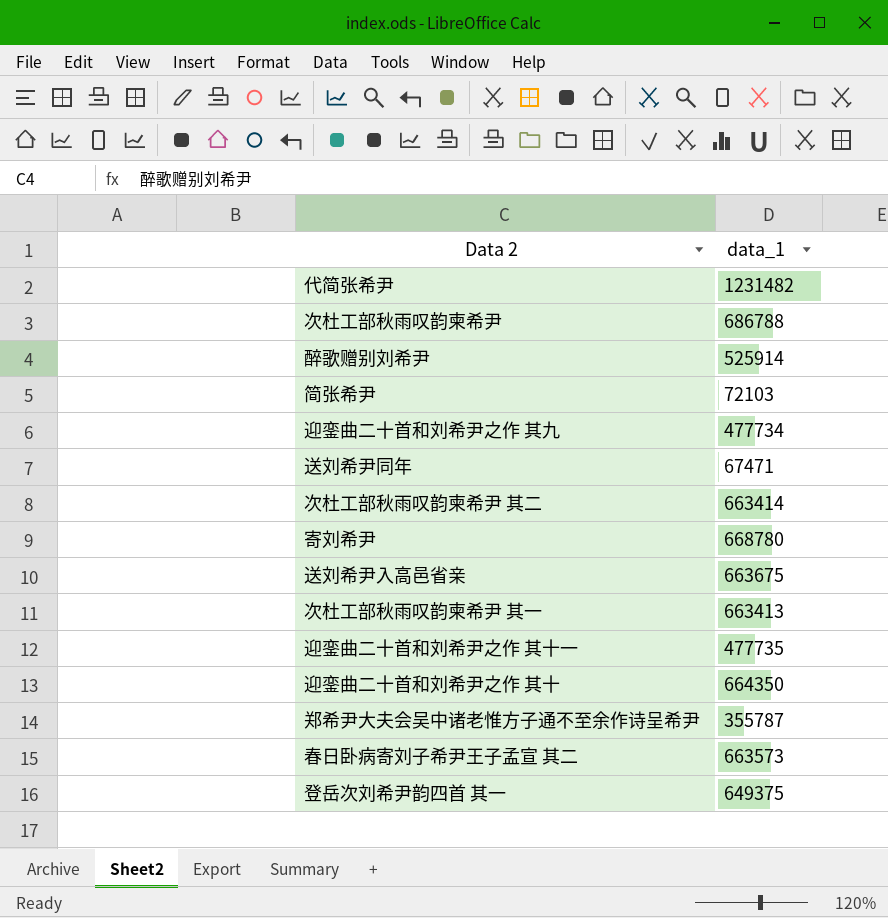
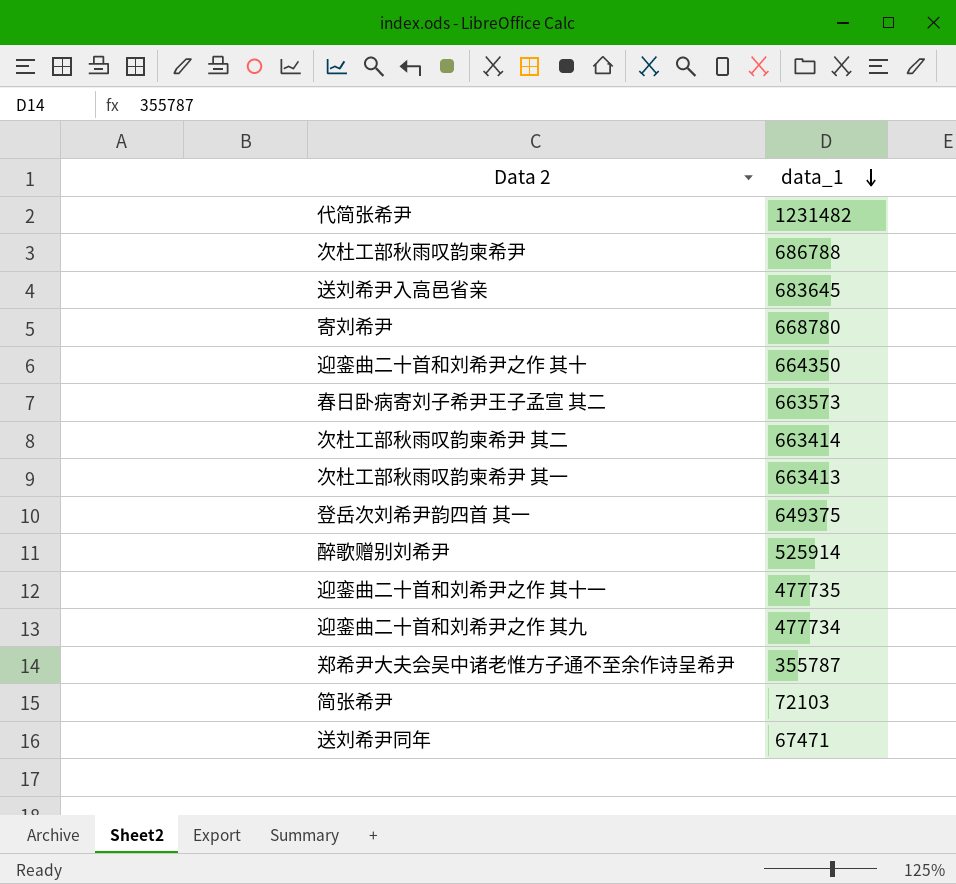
row order: none -> data_1 descending
送刘希尹入高邑省亲 | data_1: 663675 -> 683645

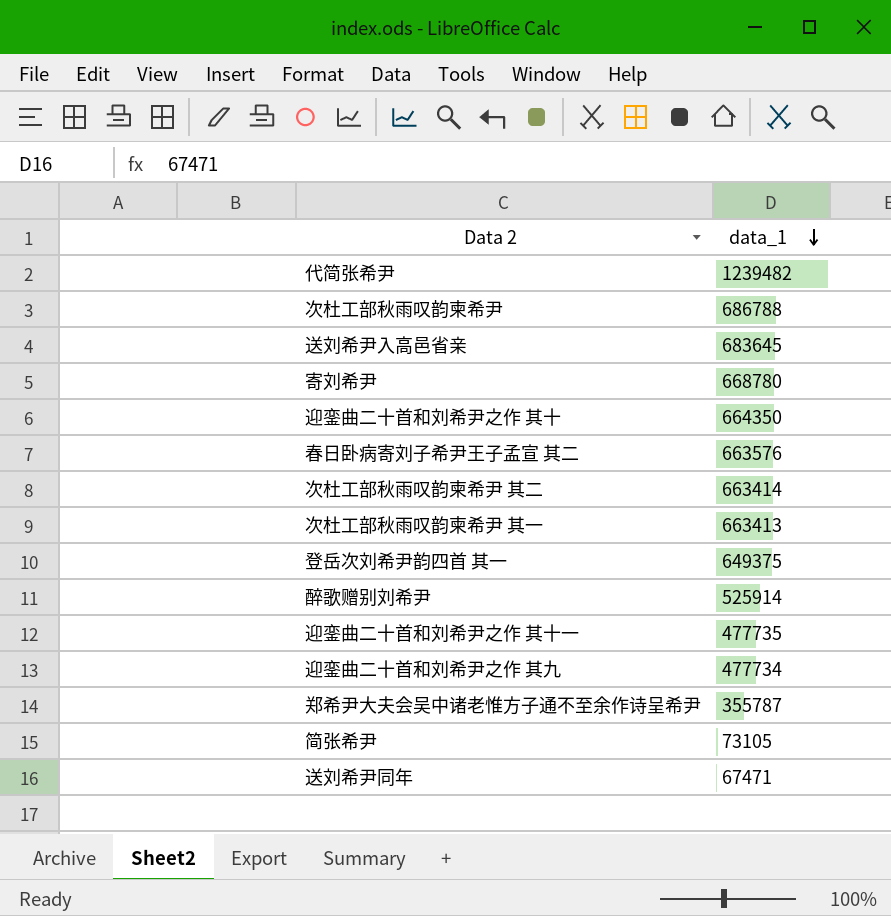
代简张希尹 | data_1: 1231482 -> 1239482
春日卧病寄刘子希尹王子孟宣 其二 | data_1: 663573 -> 663576
简张希尹 | data_1: 72103 -> 73105

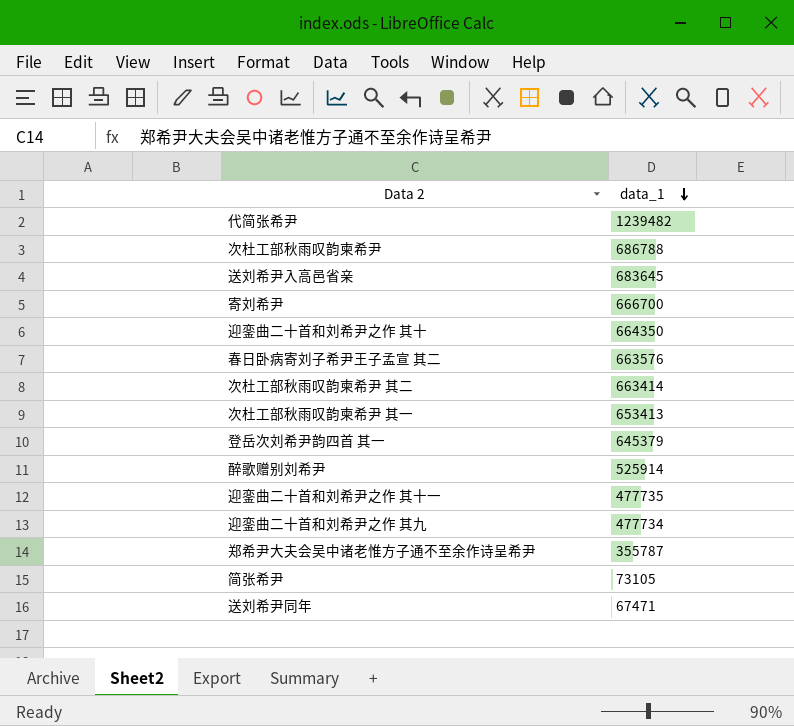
寄刘希尹 | data_1: 668780 -> 666700
次杜工部秋雨叹韵柬希尹 其一 | data_1: 663413 -> 653413
登岳次刘希尹韵四首 其一 | data_1: 649375 -> 645379

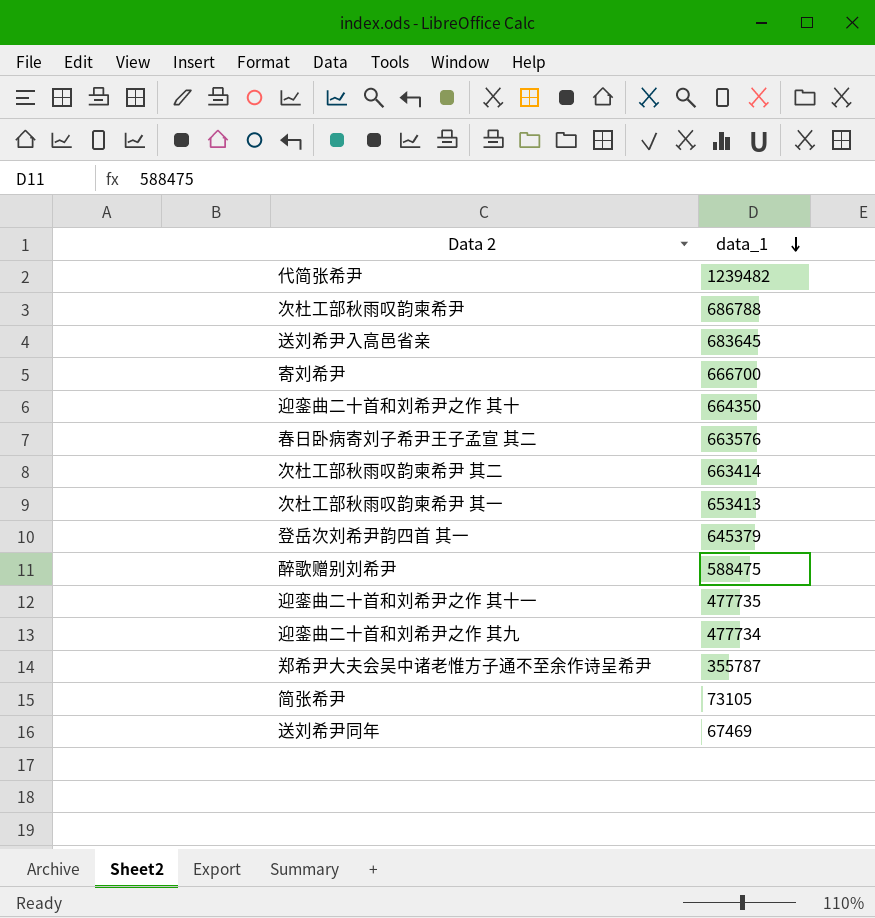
醉歌赠别刘希尹 | data_1: 525914 -> 588475
送刘希尹同年 | data_1: 67471 -> 67469

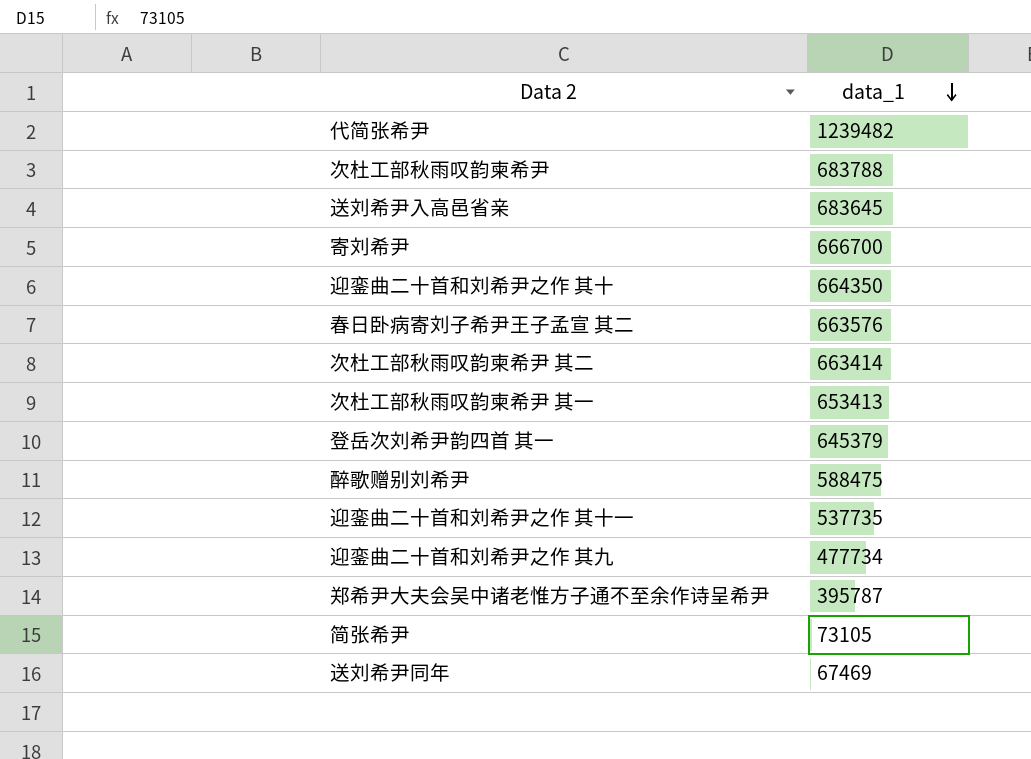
次杜工部秋雨叹韵柬希尹 | data_1: 686788 -> 683788
迎銮曲二十首和刘希尹之作 其十一 | data_1: 477735 -> 537735
郑希尹大夫会吴中诸老惟方子通不至余作诗呈希尹 | data_1: 355787 -> 395787

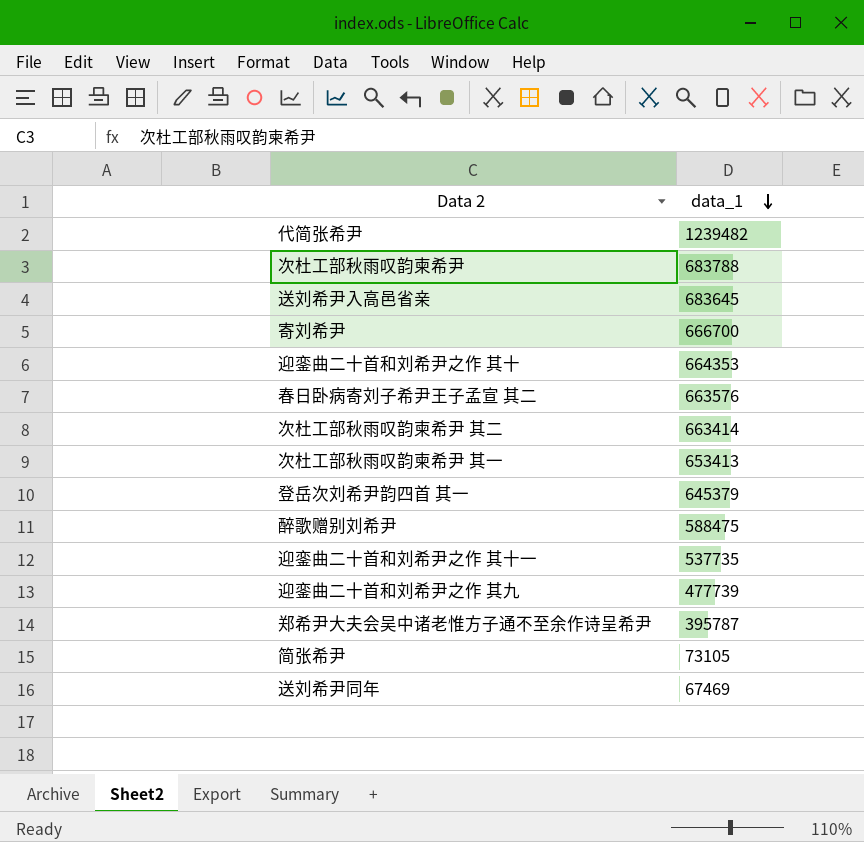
迎銮曲二十首和刘希尹之作 其十 | data_1: 664350 -> 664353
迎銮曲二十首和刘希尹之作 其九 | data_1: 477734 -> 477739

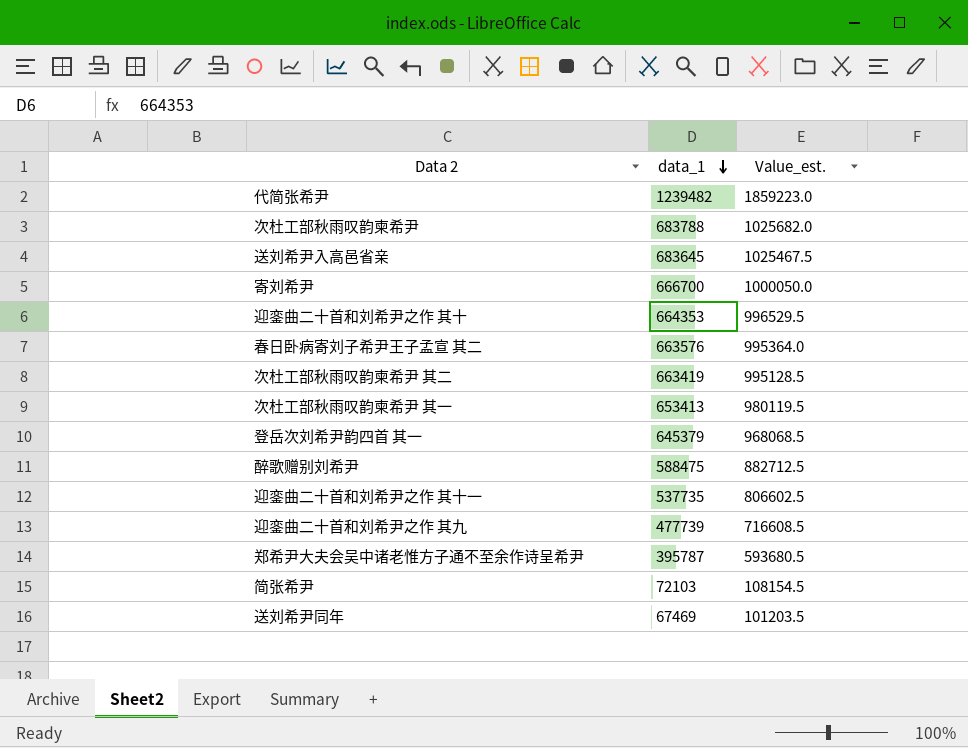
column Value_est. | formula: none -> [data_1] * 1.5
次杜工部秋雨叹韵柬希尹 其二 | data_1: 663414 -> 663419
简张希尹 | data_1: 73105 -> 72103

